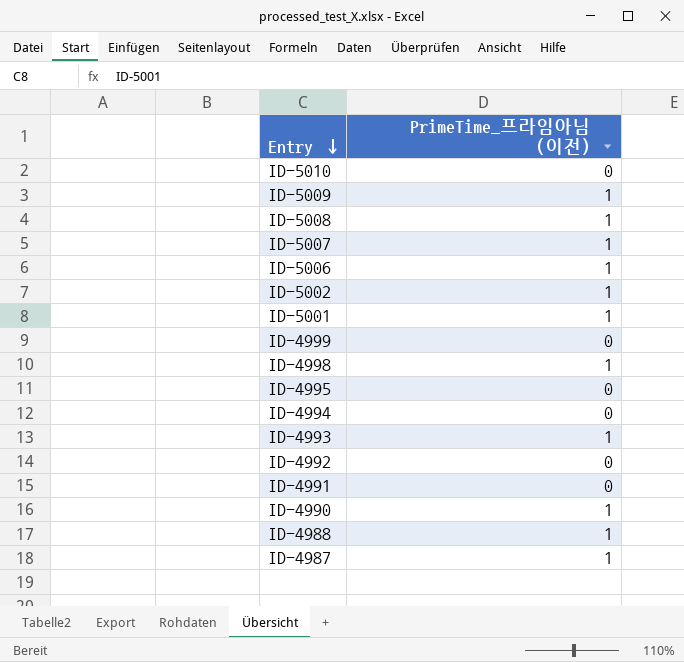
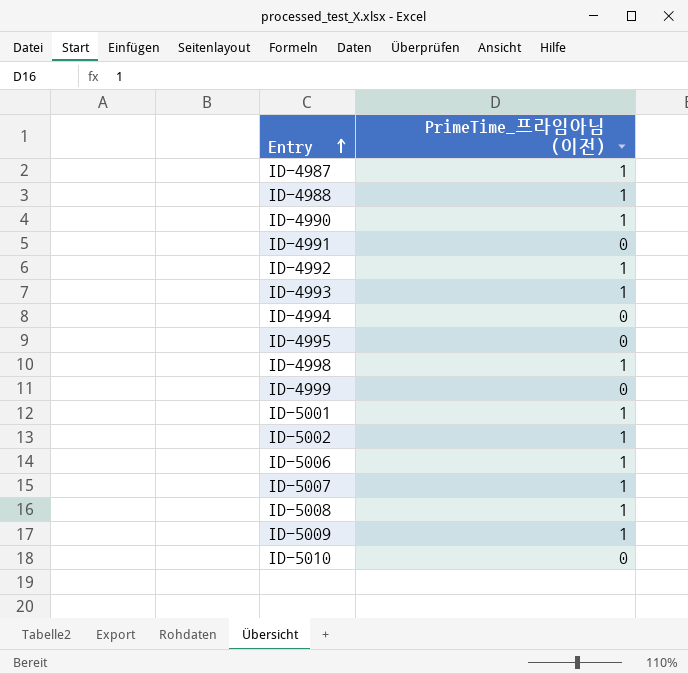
row order: Entry descending -> Entry ascending
ID-4992 | PrimeTime_프라임아님 (이전): 0 -> 1

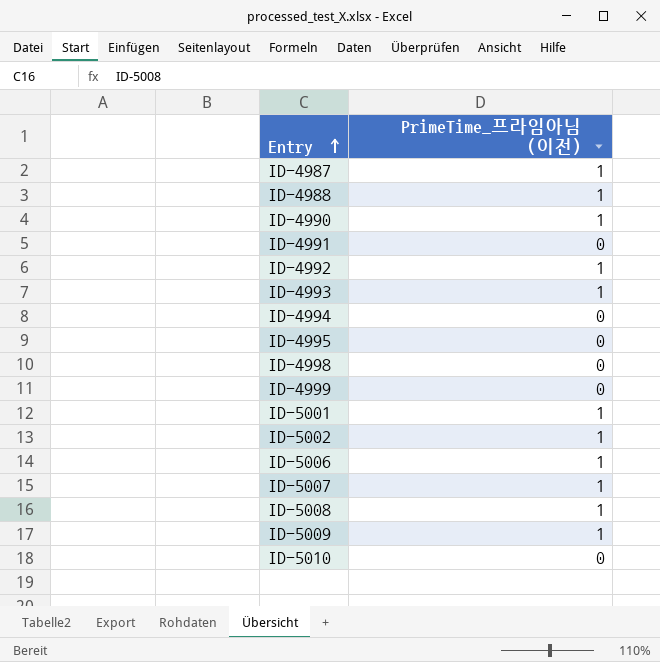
ID-4998 | PrimeTime_프라임아님 (이전): 1 -> 0

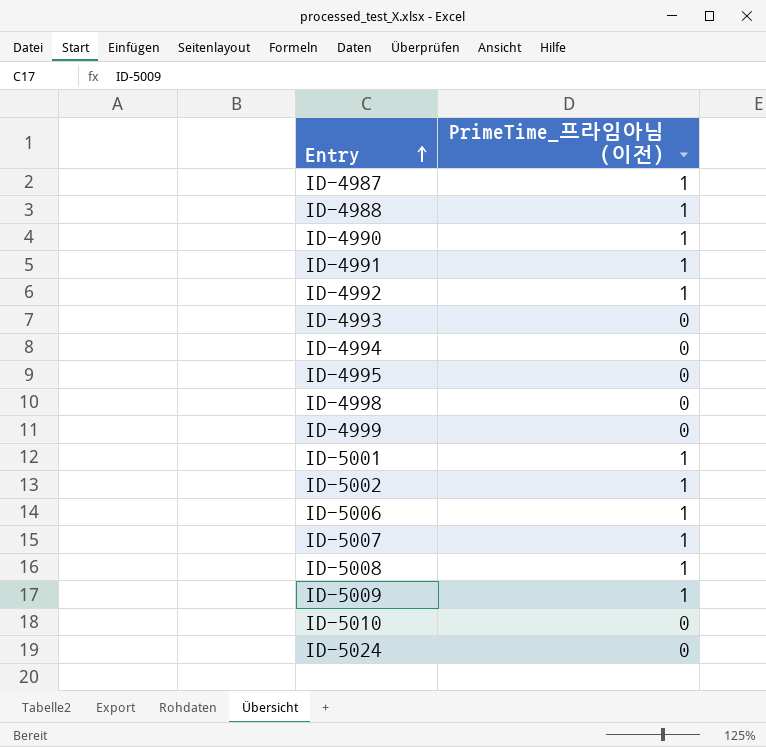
ID-4991 | PrimeTime_프라임아님 (이전): 0 -> 1
ID-4993 | PrimeTime_프라임아님 (이전): 1 -> 0
row ID-5024: none -> 0

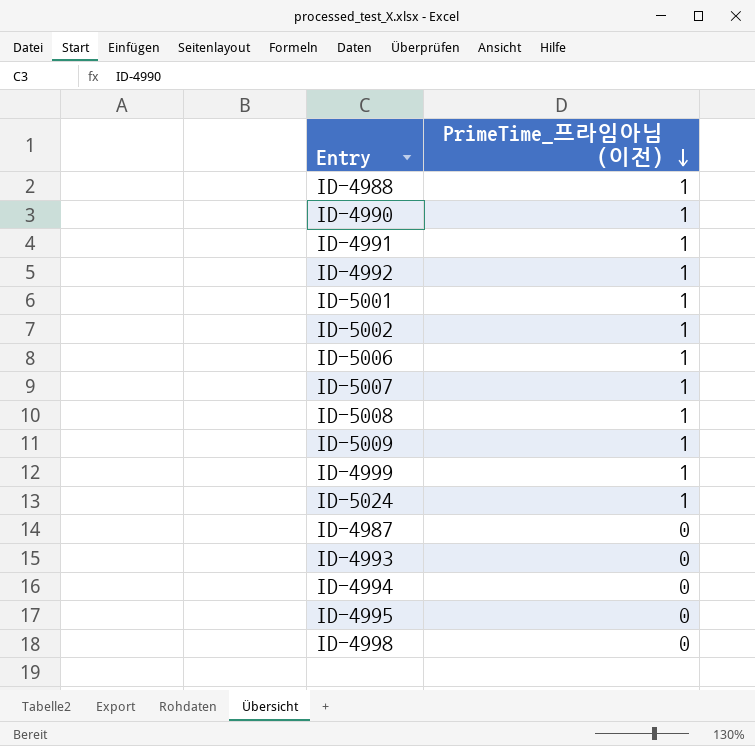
row order: Entry ascending -> PrimeTime_프라임아님 (이전) descending
row ID-5010: 0 -> none
ID-4999 | PrimeTime_프라임아님 (이전): 0 -> 1
ID-5024 | PrimeTime_프라임아님 (이전): 0 -> 1
ID-4987 | PrimeTime_프라임아님 (이전): 1 -> 0

